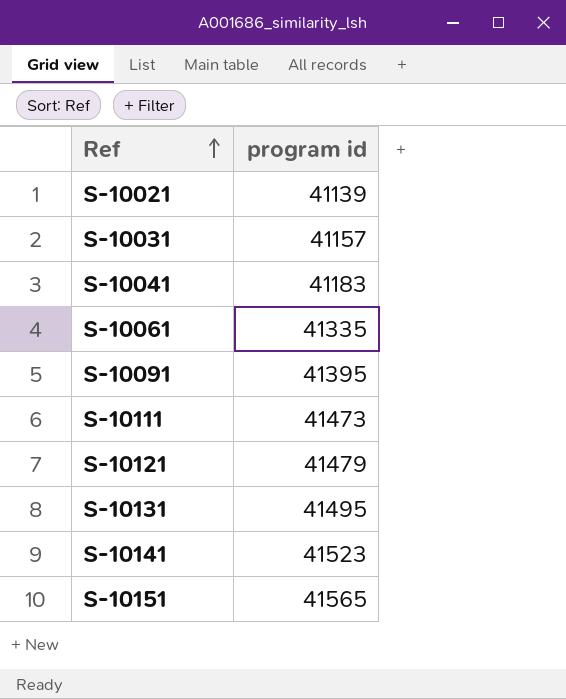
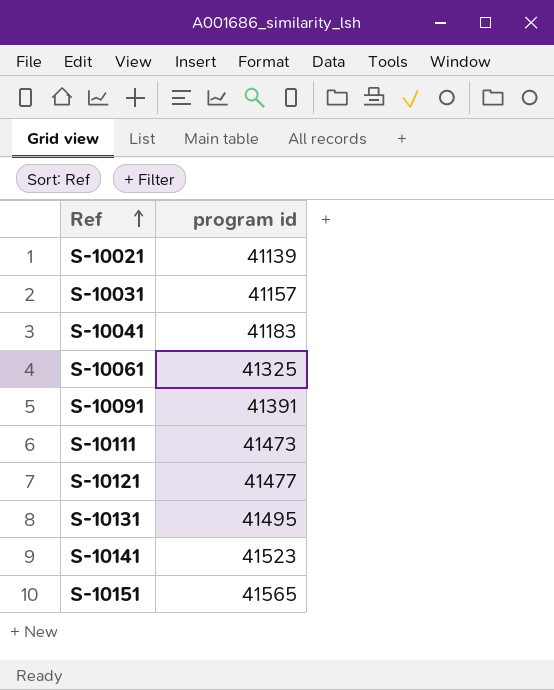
S-10061 | program id: 41335 -> 41325
S-10091 | program id: 41395 -> 41391
S-10121 | program id: 41479 -> 41477

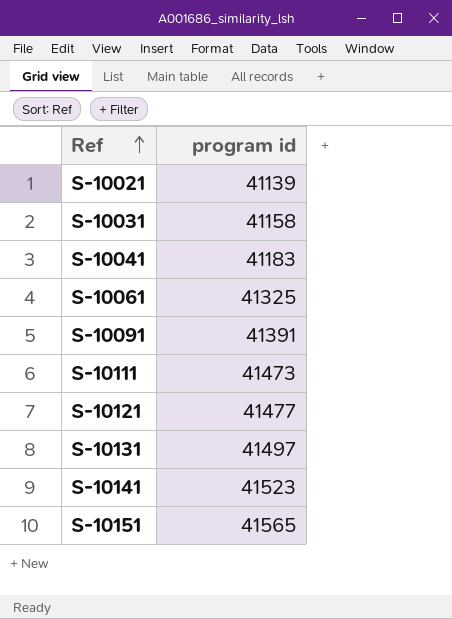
S-10031 | program id: 41157 -> 41158
S-10131 | program id: 41495 -> 41497

